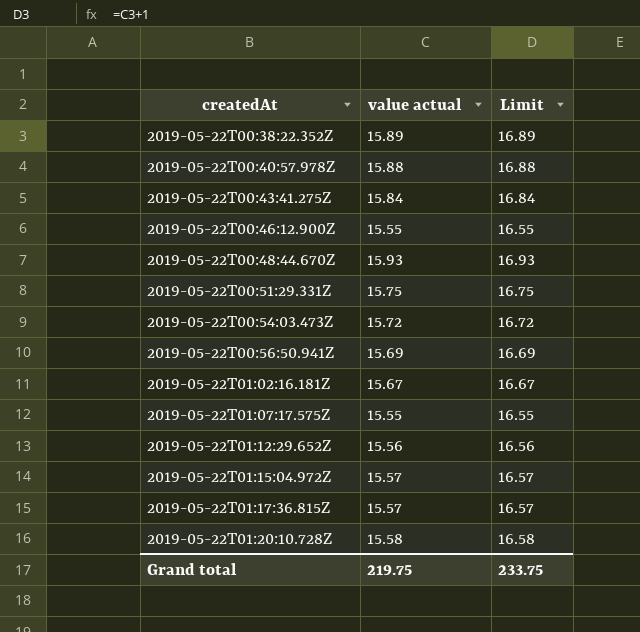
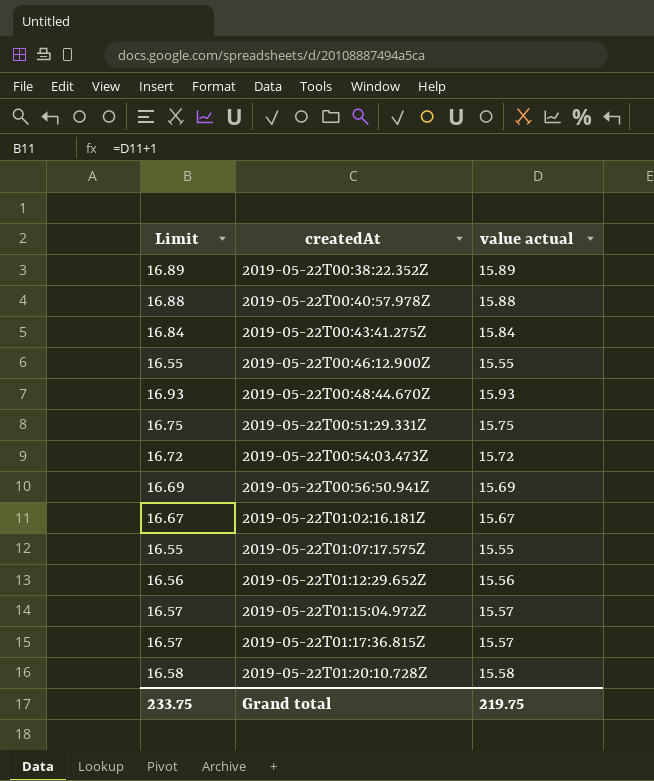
column Limit | position: 3 -> 1

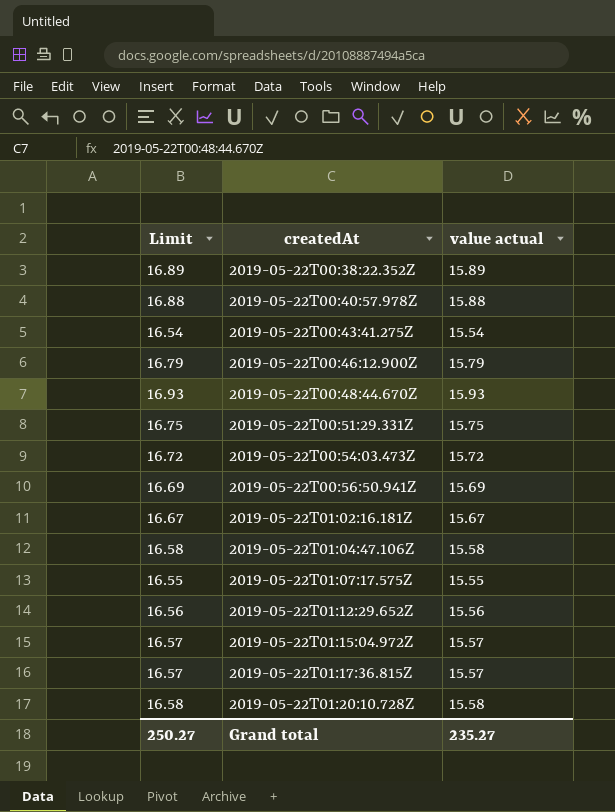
2019-05-22T00:43:41.275Z | Limit: 16.84 -> 16.54
2019-05-22T00:43:41.275Z | value actual: 15.84 -> 15.54
2019-05-22T00:46:12.900Z | Limit: 16.55 -> 16.79
2019-05-22T00:46:12.900Z | value actual: 15.55 -> 15.79
row 2019-05-22T01:04:47.106Z: none -> 16.58 | 15.58
Grand total | Limit: 233.75 -> 250.27
Grand total | value actual: 219.75 -> 235.27

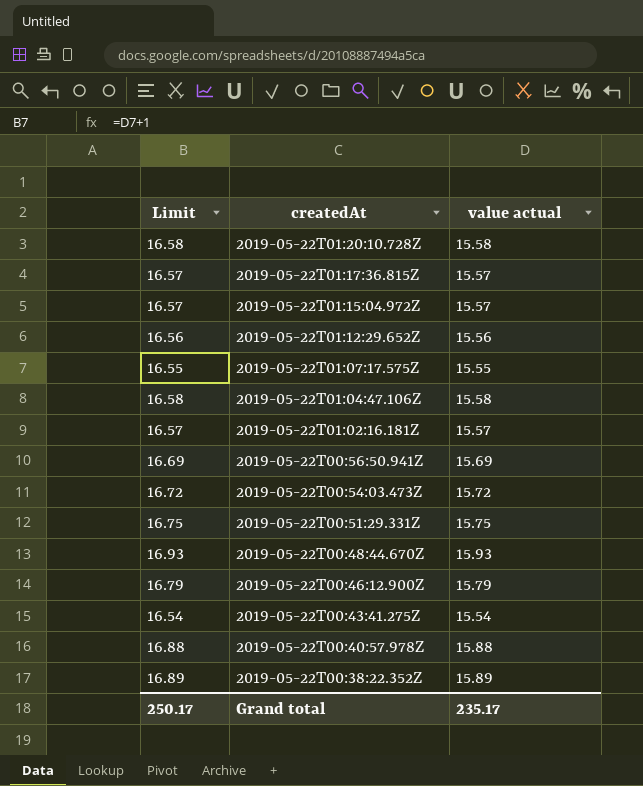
row order: createdAt ascending -> createdAt descending
2019-05-22T01:02:16.181Z | Limit: 16.67 -> 16.57
2019-05-22T01:02:16.181Z | value actual: 15.67 -> 15.57
Grand total | Limit: 250.27 -> 250.17
Grand total | value actual: 235.27 -> 235.17

